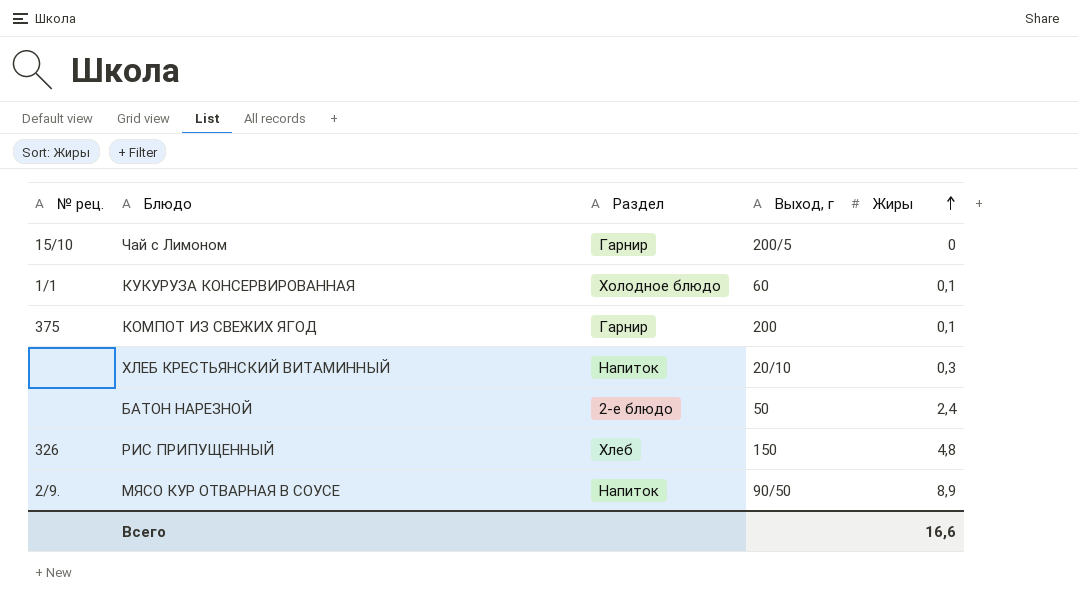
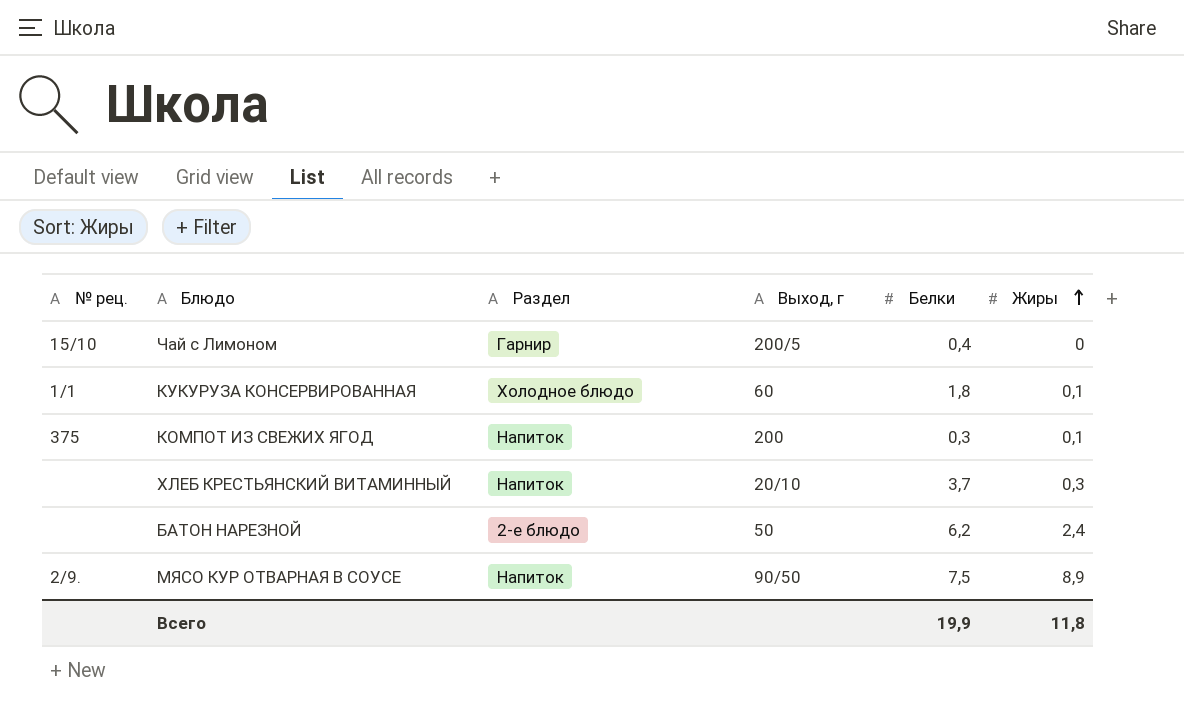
column Белки | position: none -> 5
row РИС ПРИПУЩЕННЫЙ: 326 | Хлеб | 150 | 4,8 -> none
КОМПОТ ИЗ СВЕЖИХ ЯГОД | Раздел: Гарнир -> Напиток
Всего | Жиры: 16,6 -> 11,8

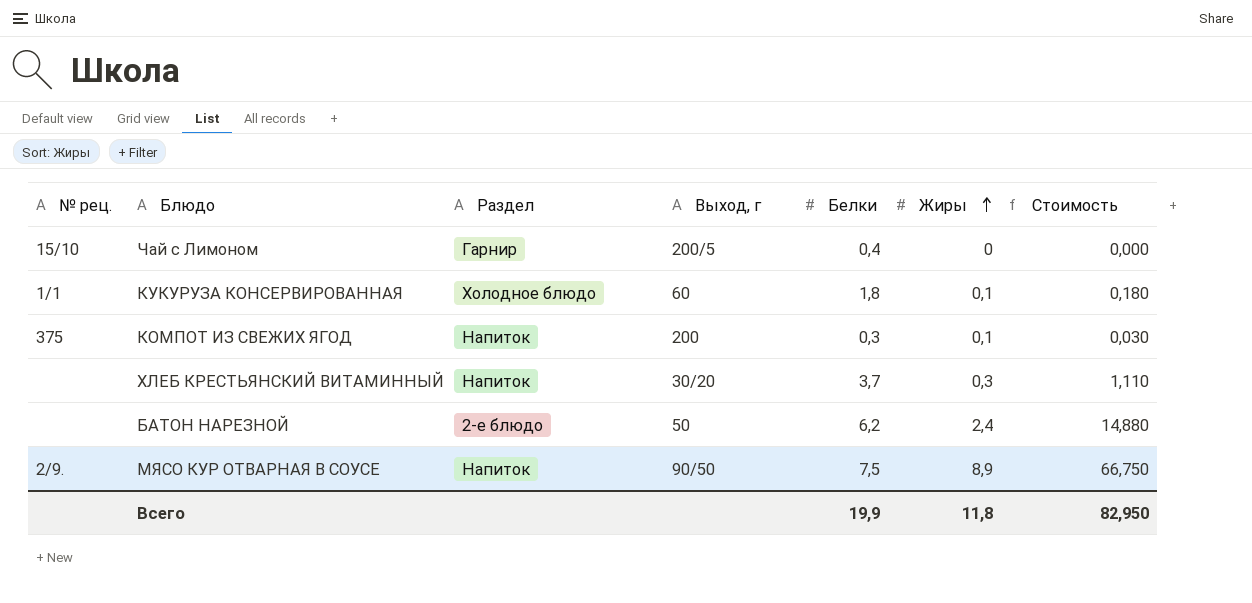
column Стоимость | formula: none -> [Белки] * [Жиры]
ХЛЕБ КРЕСТЬЯНСКИЙ ВИТАМИННЫЙ | Выход, г: 20/10 -> 30/20

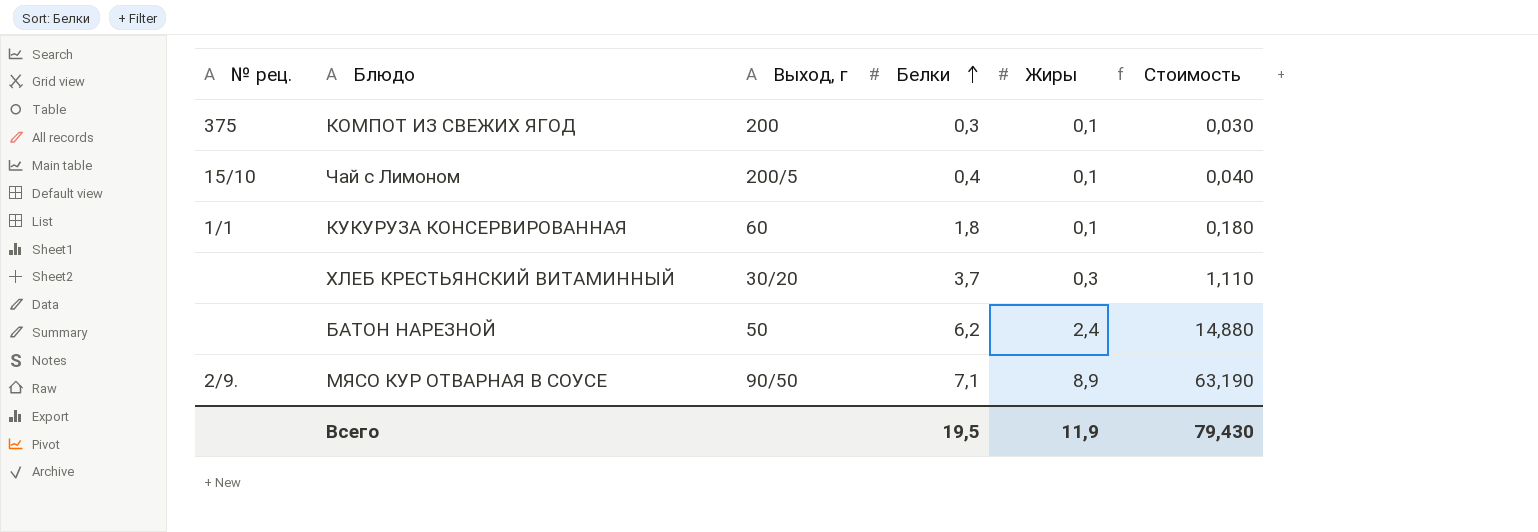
row order: Жиры ascending -> Белки ascending
column Раздел | position: 3 -> none
Чай с Лимоном | Жиры: 0 -> 0,1
Чай с Лимоном | Стоимость: 0,000 -> 0,040
МЯСО КУР ОТВАРНАЯ В СОУСЕ | Белки: 7,5 -> 7,1
МЯСО КУР ОТВАРНАЯ В СОУСЕ | Стоимость: 66,750 -> 63,190
Всего | Белки: 19,9 -> 19,5
Всего | Жиры: 11,8 -> 11,9
Всего | Стоимость: 82,950 -> 79,430

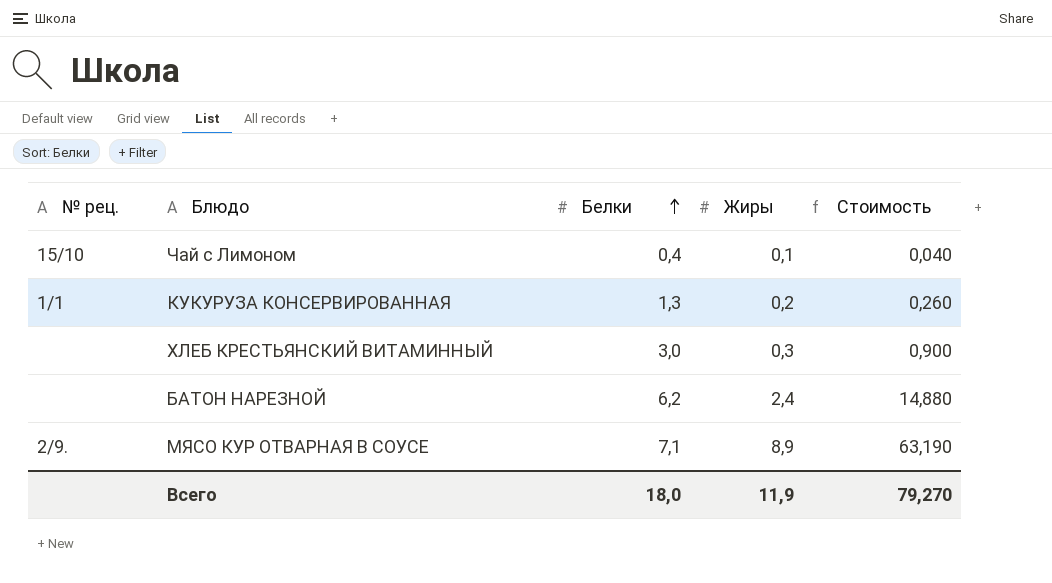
column Выход, г | position: 3 -> none
row КОМПОТ ИЗ СВЕЖИХ ЯГОД: 375 | 200 | 0,3 | 0,1 | 0,030 -> none
КУКУРУЗА КОНСЕРВИРОВАННАЯ | Белки: 1,8 -> 1,3
КУКУРУЗА КОНСЕРВИРОВАННАЯ | Жиры: 0,1 -> 0,2
КУКУРУЗА КОНСЕРВИРОВАННАЯ | Стоимость: 0,180 -> 0,260
ХЛЕБ КРЕСТЬЯНСКИЙ ВИТАМИННЫЙ | Белки: 3,7 -> 3,0
ХЛЕБ КРЕСТЬЯНСКИЙ ВИТАМИННЫЙ | Стоимость: 1,110 -> 0,900
Всего | Белки: 19,5 -> 18,0
Всего | Стоимость: 79,430 -> 79,270

